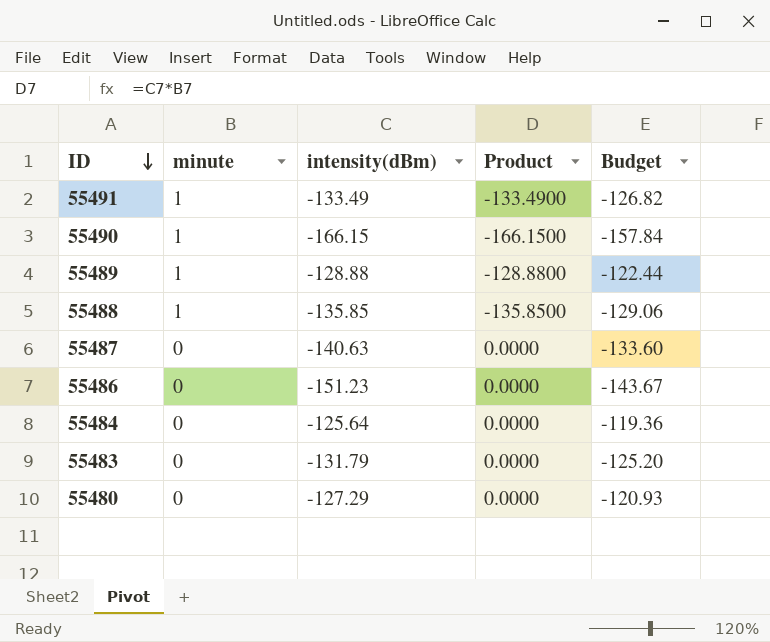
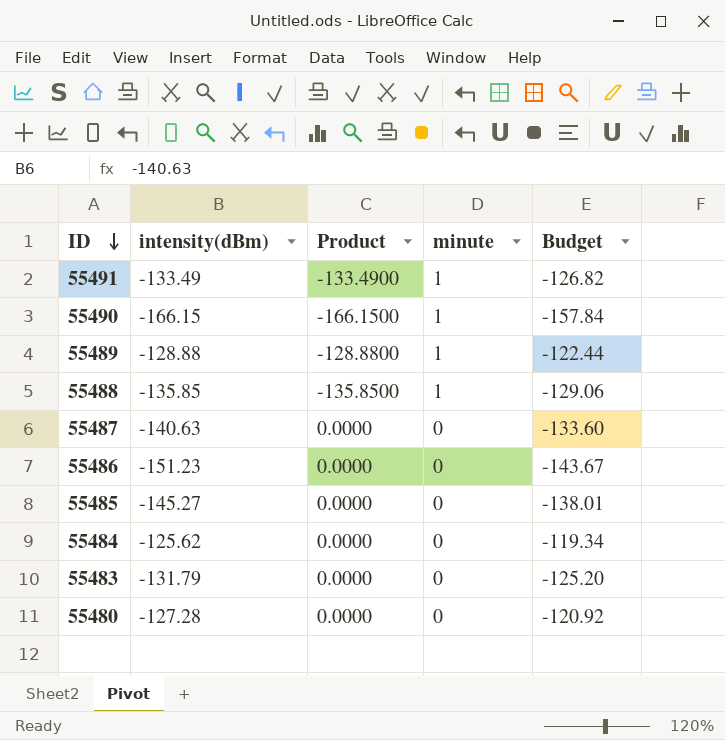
column minute | position: 2 -> 4
row 55485: none -> -145.27 | 0.0000 | 0 | -138.01
55484 | intensity(dBm): -125.64 -> -125.62
55484 | Budget: -119.36 -> -119.34
55480 | intensity(dBm): -127.29 -> -127.28
55480 | Budget: -120.93 -> -120.92

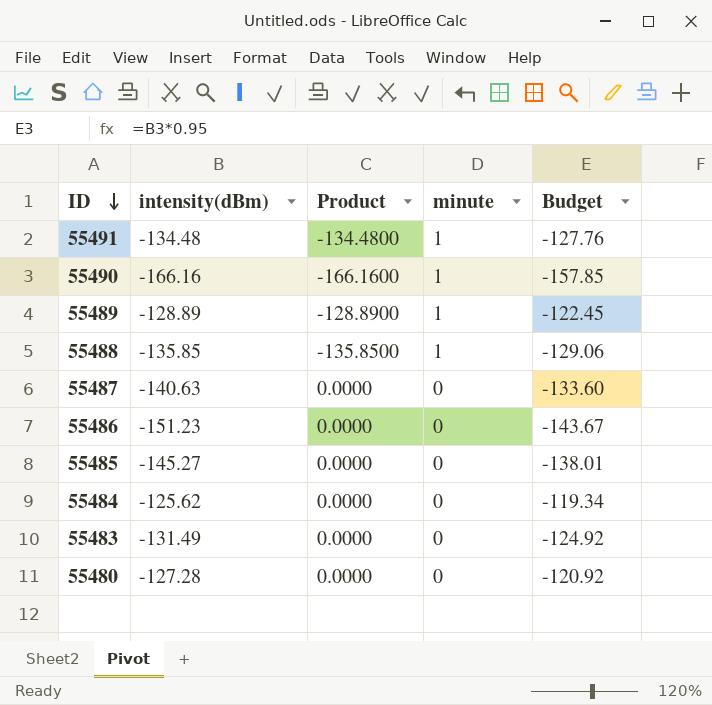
55491 | intensity(dBm): -133.49 -> -134.48
55491 | Product: -133.4900 -> -134.4800
55491 | Budget: -126.82 -> -127.76
55490 | intensity(dBm): -166.15 -> -166.16
55490 | Product: -166.1500 -> -166.1600
55490 | Budget: -157.84 -> -157.85
55489 | intensity(dBm): -128.88 -> -128.89
55489 | Product: -128.8800 -> -128.8900
55489 | Budget: -122.44 -> -122.45
55483 | intensity(dBm): -131.79 -> -131.49
55483 | Budget: -125.20 -> -124.92

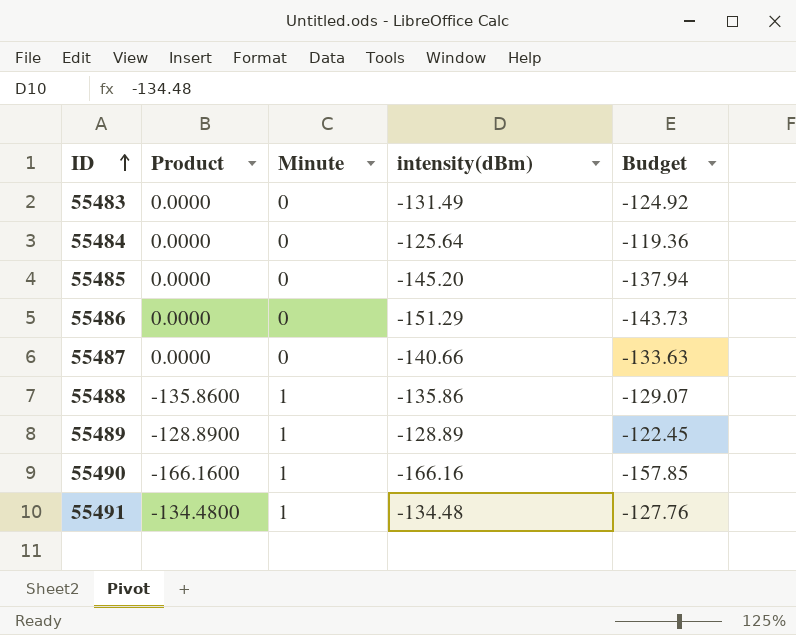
row order: ID descending -> ID ascending
column name: minute -> Minute
column intensity(dBm) | position: 2 -> 4
row 55480: -127.28 | 0.0000 | 0 | -120.92 -> none
55484 | intensity(dBm): -125.62 -> -125.64
55484 | Budget: -119.34 -> -119.36
55485 | intensity(dBm): -145.27 -> -145.20
55485 | Budget: -138.01 -> -137.94
55486 | intensity(dBm): -151.23 -> -151.29
55486 | Budget: -143.67 -> -143.73
55487 | intensity(dBm): -140.63 -> -140.66
55487 | Budget: -133.60 -> -133.63
55488 | Product: -135.8500 -> -135.8600
55488 | intensity(dBm): -135.85 -> -135.86
55488 | Budget: -129.06 -> -129.07

